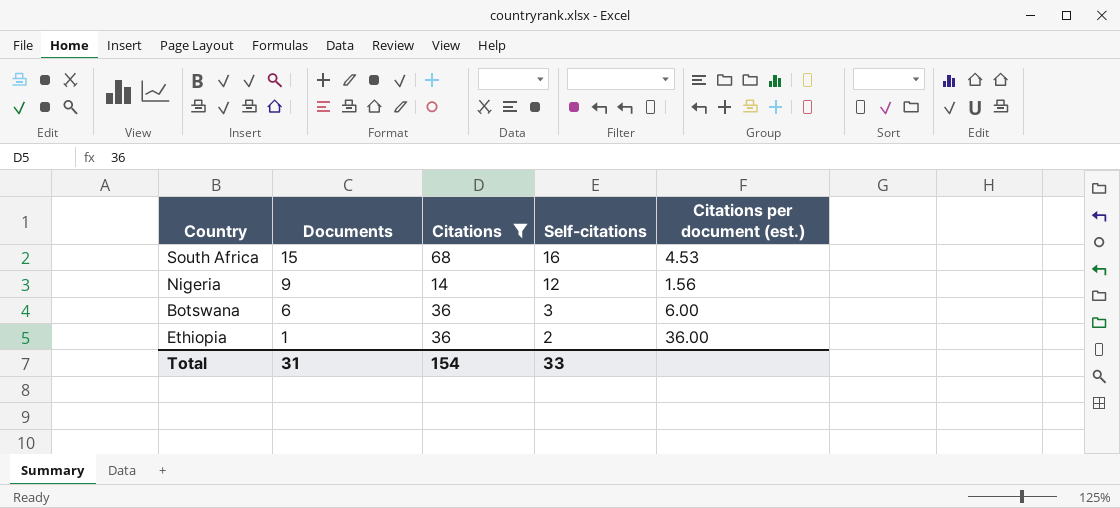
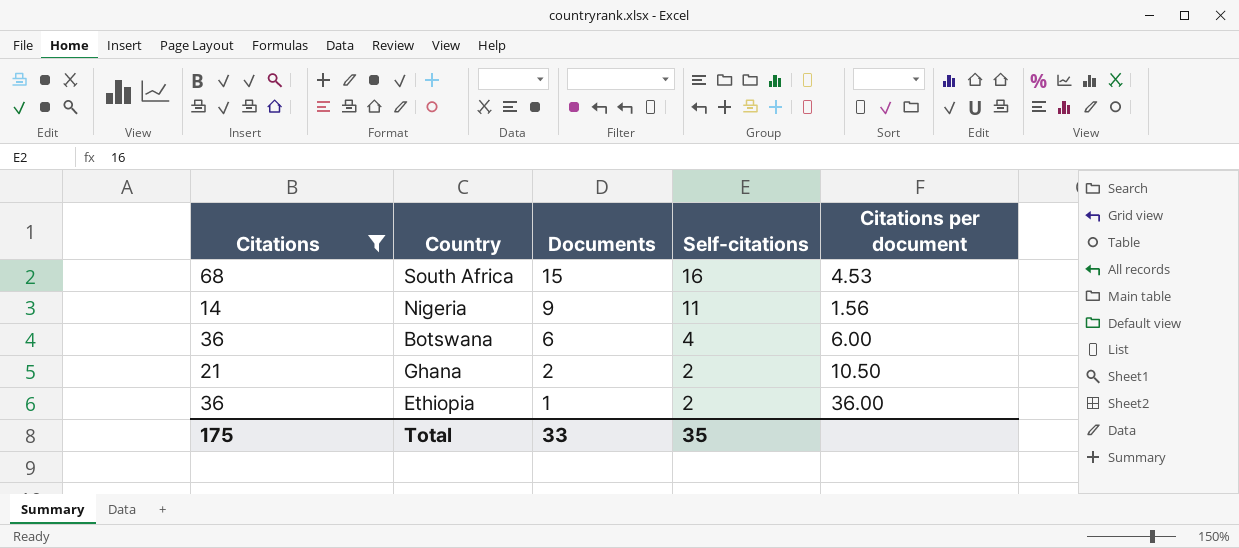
column Citations | position: 3 -> 1
column name: Citations per document (est.) -> Citations per document
Nigeria | Self-citations: 12 -> 11
Botswana | Self-citations: 3 -> 4
row Ghana: none -> 21 | 2 | 2 | 10.50
Total | Citations: 154 -> 175
Total | Documents: 31 -> 33
Total | Self-citations: 33 -> 35

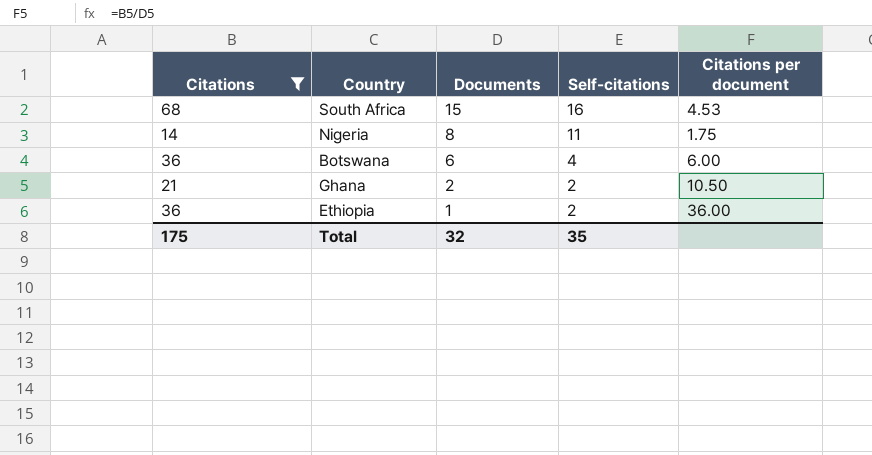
Nigeria | Documents: 9 -> 8
Nigeria | Citations per document: 1.56 -> 1.75
Total | Documents: 33 -> 32

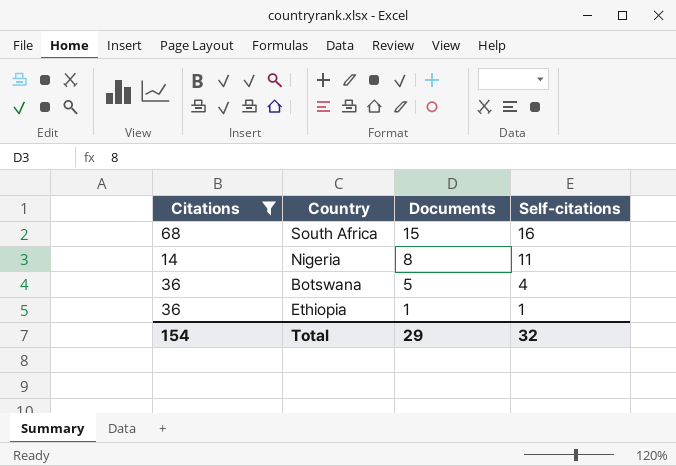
column Citations per document | formula: [Citations] / [Documents] -> none
row Ghana: 21 | 2 | 2 | 10.50 -> none
Botswana | Documents: 6 -> 5
Ethiopia | Self-citations: 2 -> 1
Total | Citations: 175 -> 154
Total | Documents: 32 -> 29
Total | Self-citations: 35 -> 32

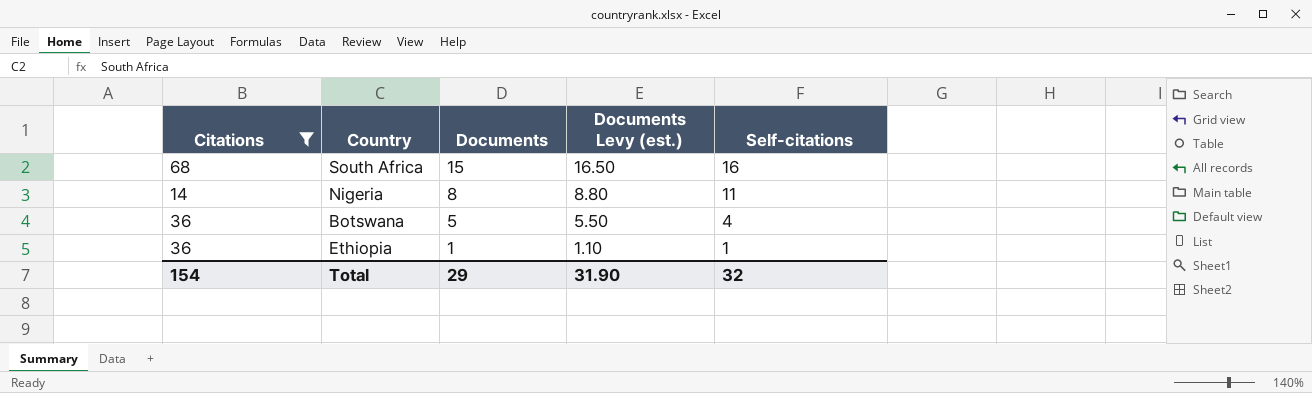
column Documents Levy (est.) | formula: none -> [Documents] * 1.1

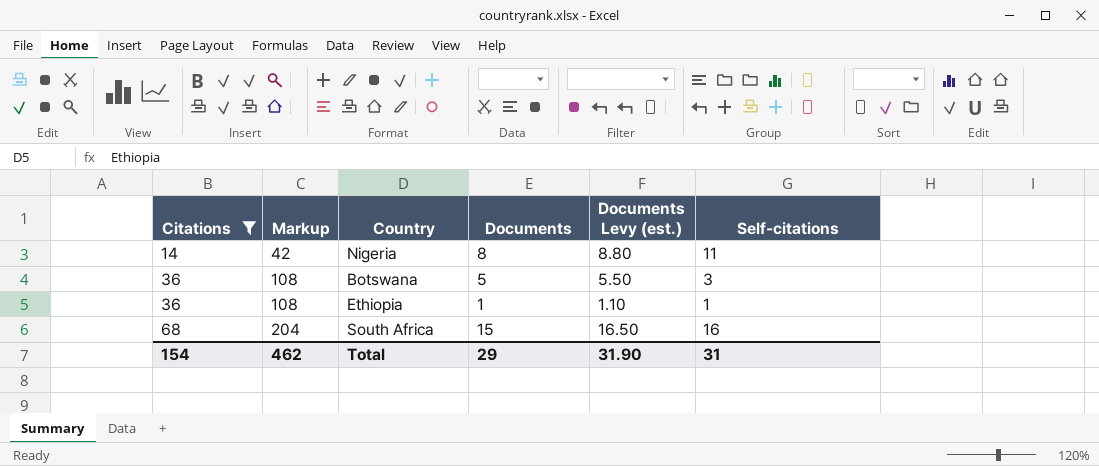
row order: Documents descending -> Citations ascending
column Markup | formula: none -> [Citations] * 3
Botswana | Self-citations: 4 -> 3
Total | Self-citations: 32 -> 31

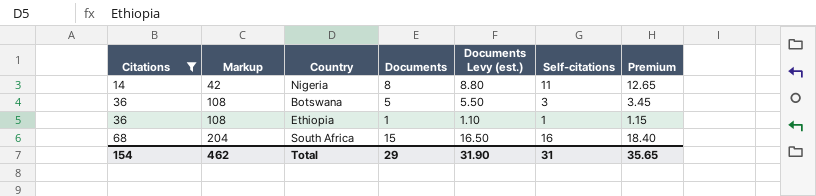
column Premium | formula: none -> [Self-citations] * 1.15

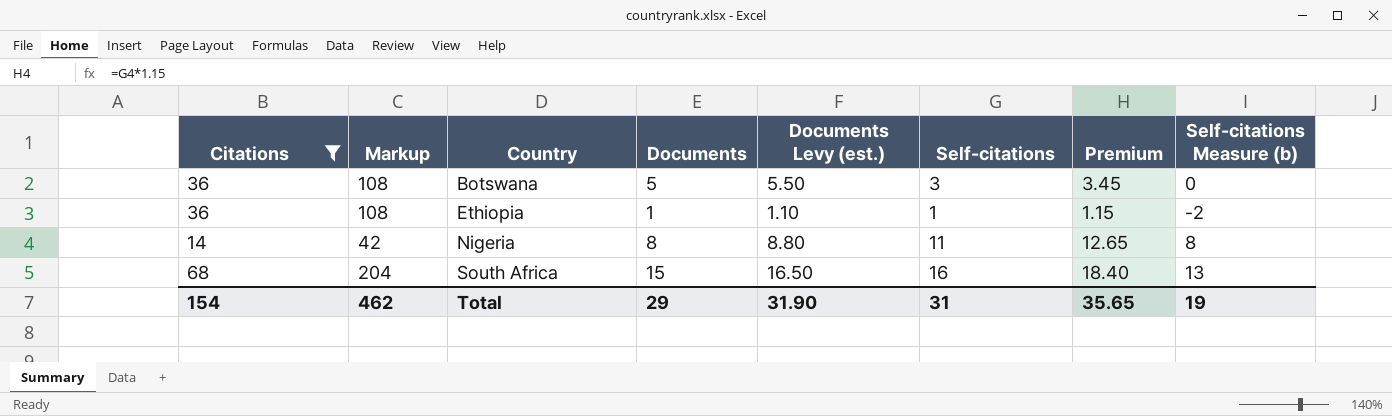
row order: Citations ascending -> Country ascending
column Self-citations Measure (b) | formula: none -> [Self-citations] - 3

